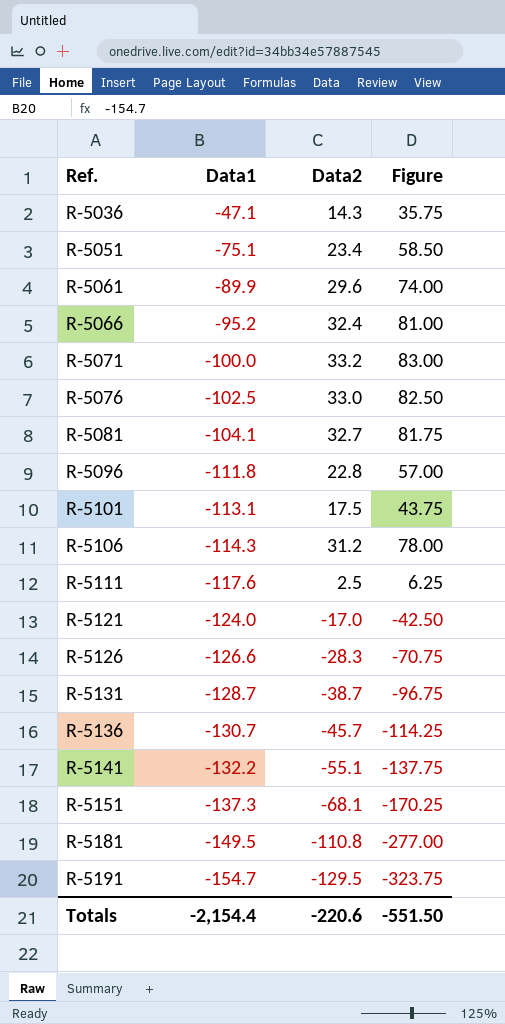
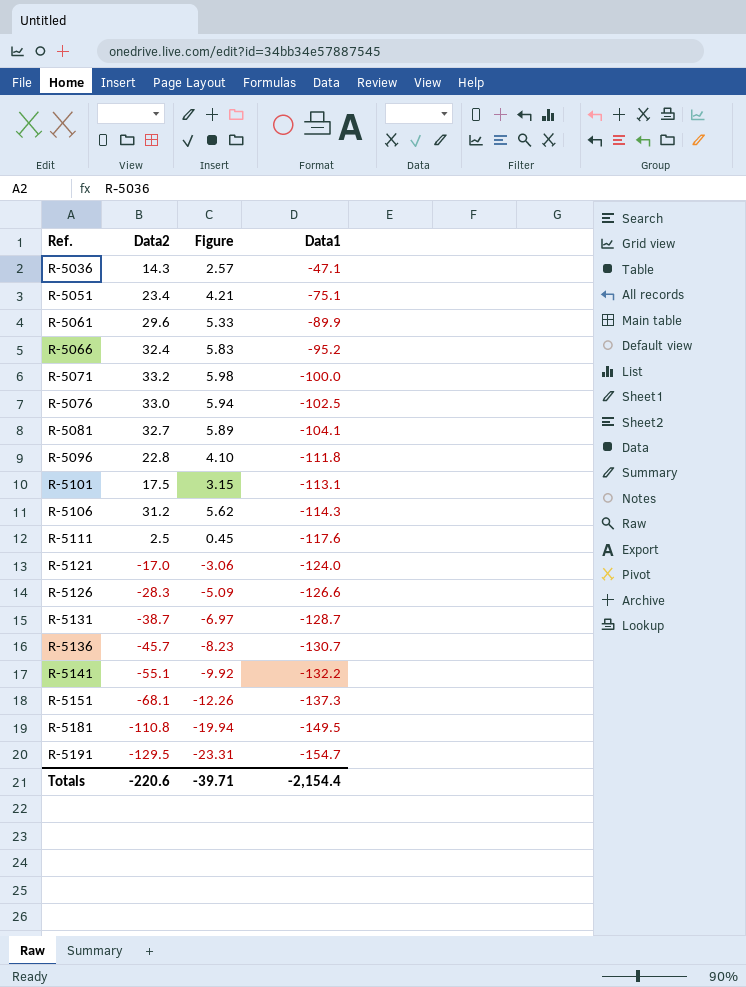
column Figure | formula: [Data2] * 2.5 -> [Data2] * 0.18
column Data1 | position: 2 -> 4
Totals | Figure: -551.50 -> -39.71

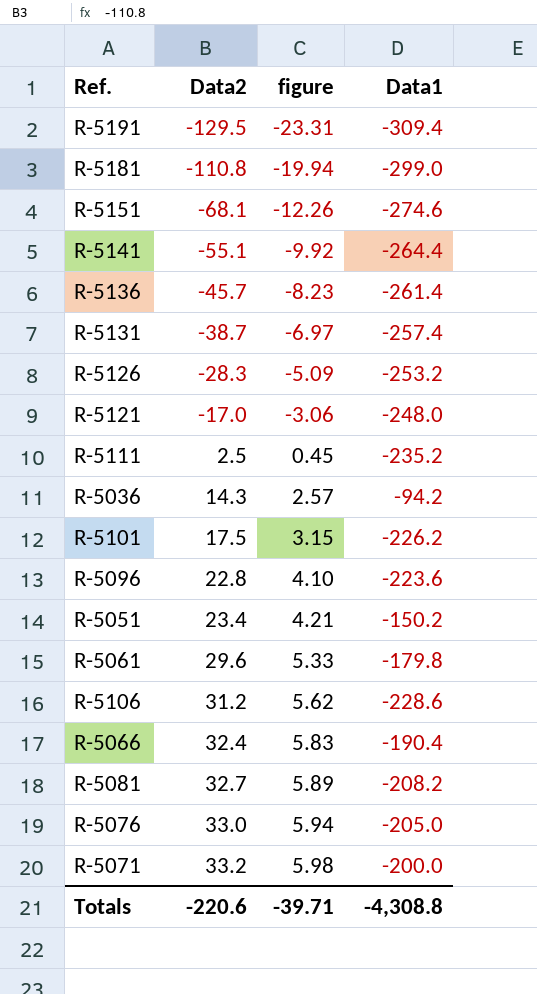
row order: Ref. ascending -> Data2 ascending
column name: Figure -> figure
R-5191 | Data1: -154.7 -> -309.4
R-5181 | Data1: -149.5 -> -299.0
R-5151 | Data1: -137.3 -> -274.6
R-5141 | Data1: -132.2 -> -264.4
R-5136 | Data1: -130.7 -> -261.4
R-5131 | Data1: -128.7 -> -257.4
R-5126 | Data1: -126.6 -> -253.2
R-5121 | Data1: -124.0 -> -248.0
R-5111 | Data1: -117.6 -> -235.2
R-5036 | Data1: -47.1 -> -94.2
R-5101 | Data1: -113.1 -> -226.2
R-5096 | Data1: -111.8 -> -223.6
R-5051 | Data1: -75.1 -> -150.2
R-5061 | Data1: -89.9 -> -179.8
R-5106 | Data1: -114.3 -> -228.6
R-5066 | Data1: -95.2 -> -190.4
R-5081 | Data1: -104.1 -> -208.2
R-5076 | Data1: -102.5 -> -205.0
R-5071 | Data1: -100.0 -> -200.0
Totals | Data1: -2,154.4 -> -4,308.8

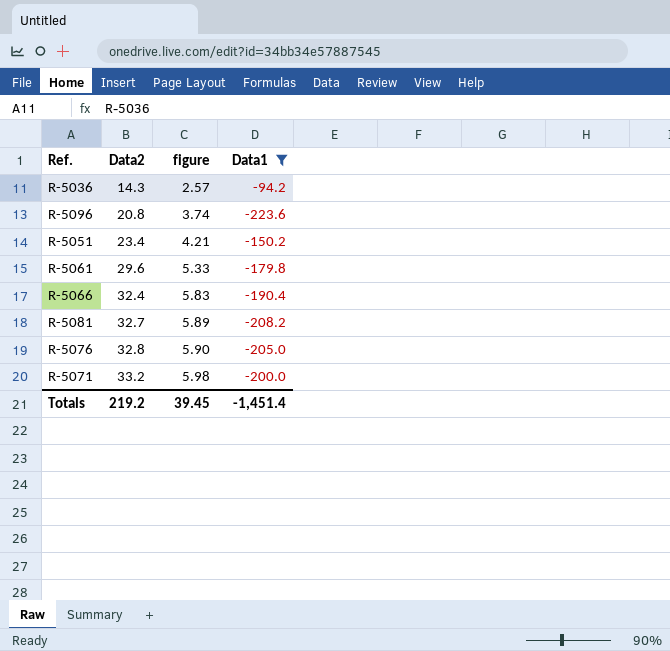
filter: none -> Data1 >= -223.6
R-5096 | Data2: 22.8 -> 20.8
R-5096 | figure: 4.10 -> 3.74
R-5076 | Data2: 33.0 -> 32.8
R-5076 | figure: 5.94 -> 5.90
Totals | Data2: -220.6 -> 219.2
Totals | figure: -39.71 -> 39.45
Totals | Data1: -4,308.8 -> -1,451.4

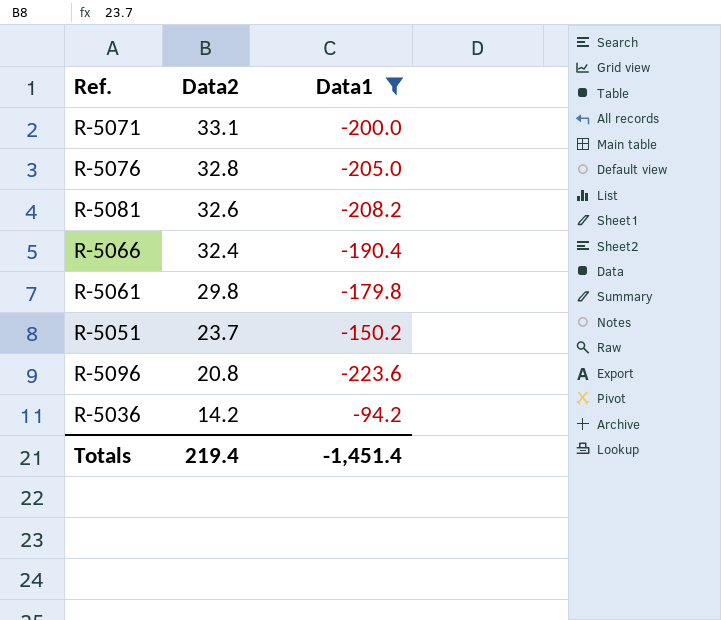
row order: Data2 ascending -> Data2 descending
column figure | formula: [Data2] * 0.18 -> none
R-5071 | Data2: 33.2 -> 33.1
R-5081 | Data2: 32.7 -> 32.6
R-5061 | Data2: 29.6 -> 29.8
R-5051 | Data2: 23.4 -> 23.7
R-5036 | Data2: 14.3 -> 14.2
Totals | Data2: 219.2 -> 219.4

